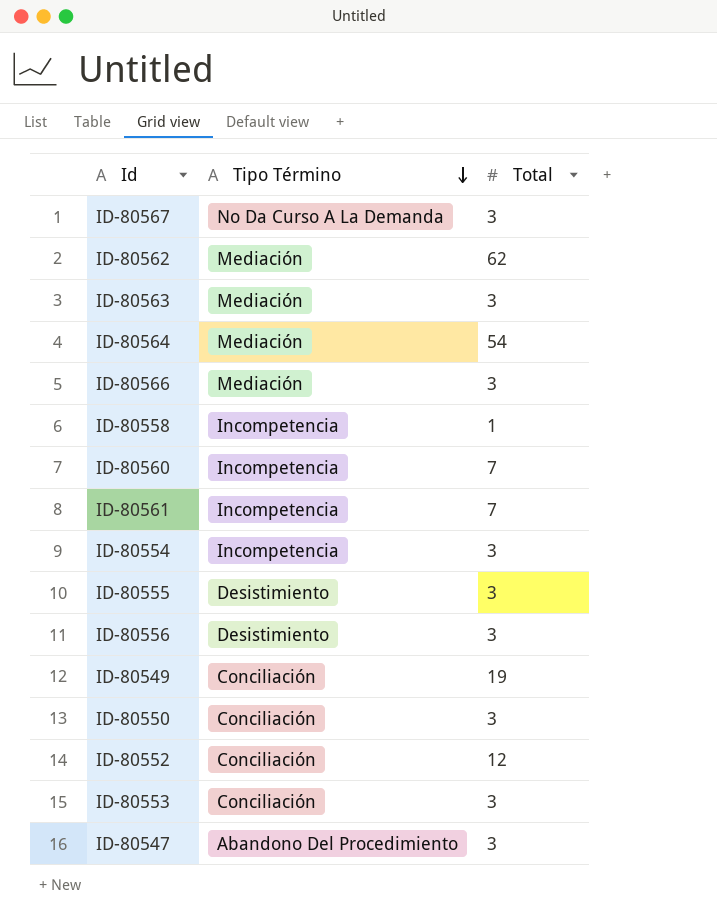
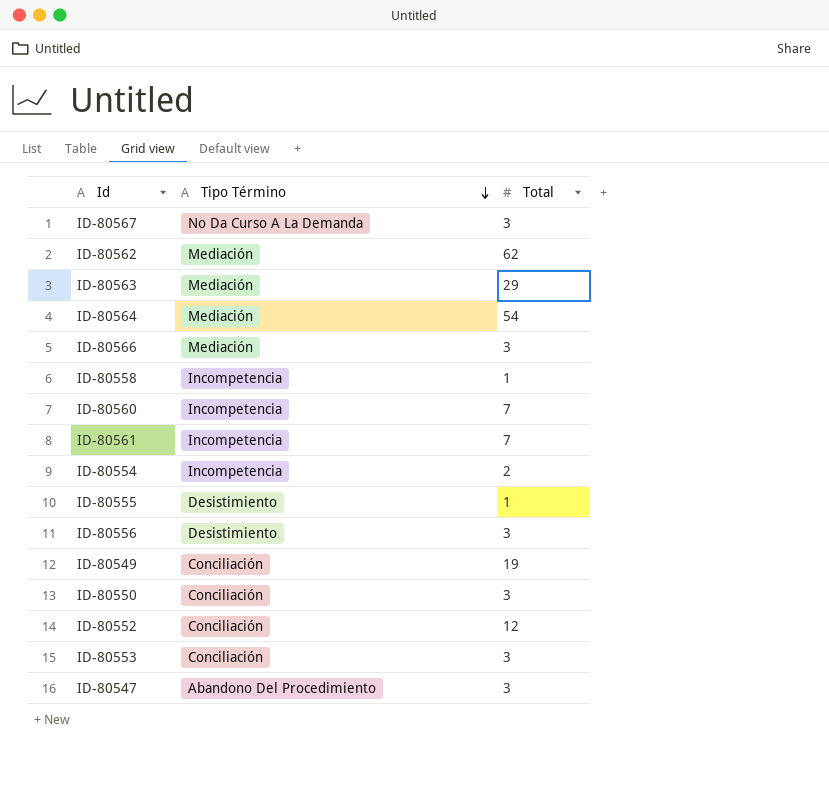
ID-80563 | Total: 3 -> 29
ID-80554 | Total: 3 -> 2
ID-80555 | Total: 3 -> 1

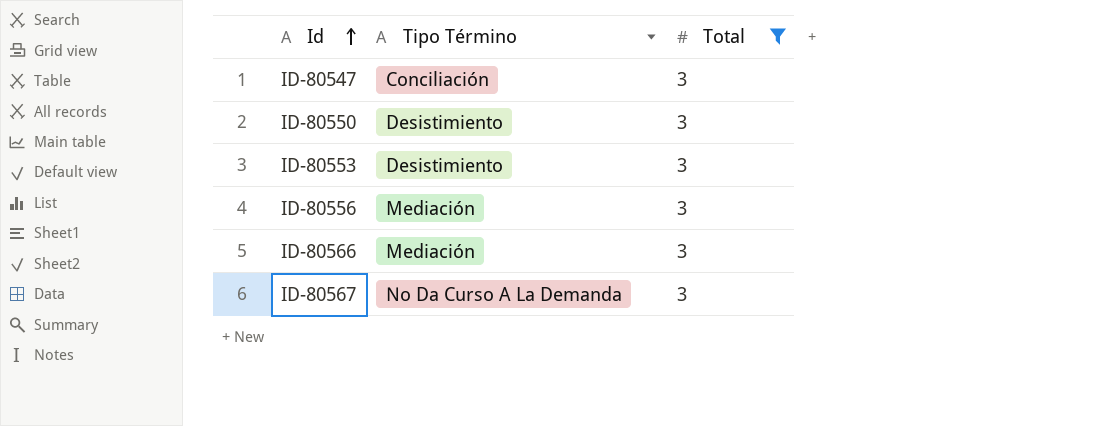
filter: none -> Total = 3
row order: Tipo Término descending -> Id ascending
ID-80547 | Tipo Término: Abandono Del Procedimiento -> Conciliación
ID-80550 | Tipo Término: Conciliación -> Desistimiento
ID-80553 | Tipo Término: Conciliación -> Desistimiento
ID-80556 | Tipo Término: Desistimiento -> Mediación

